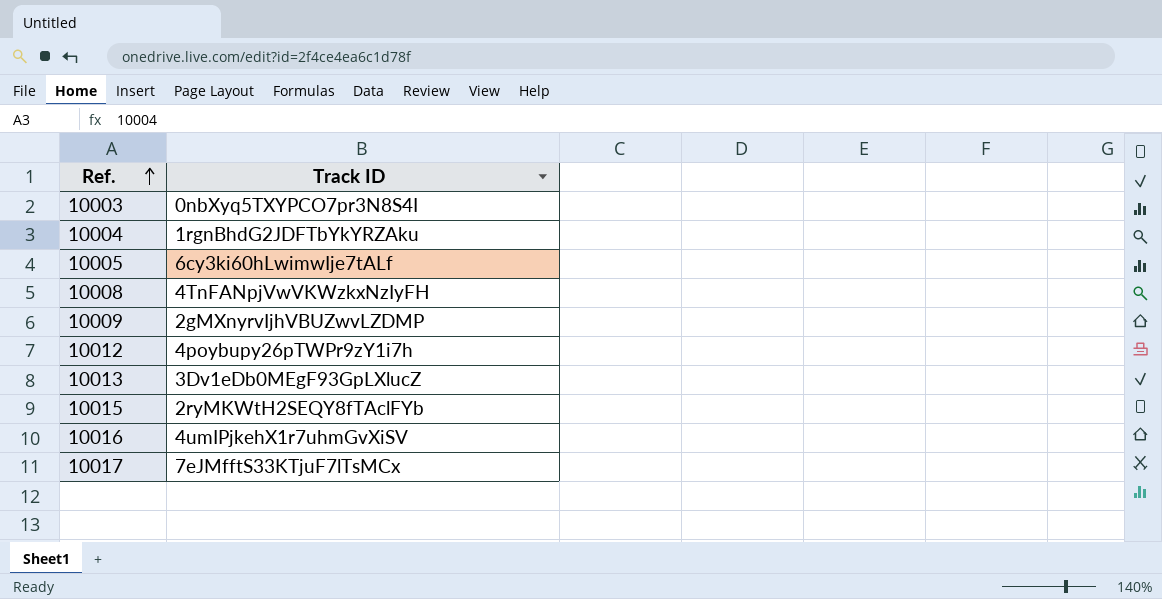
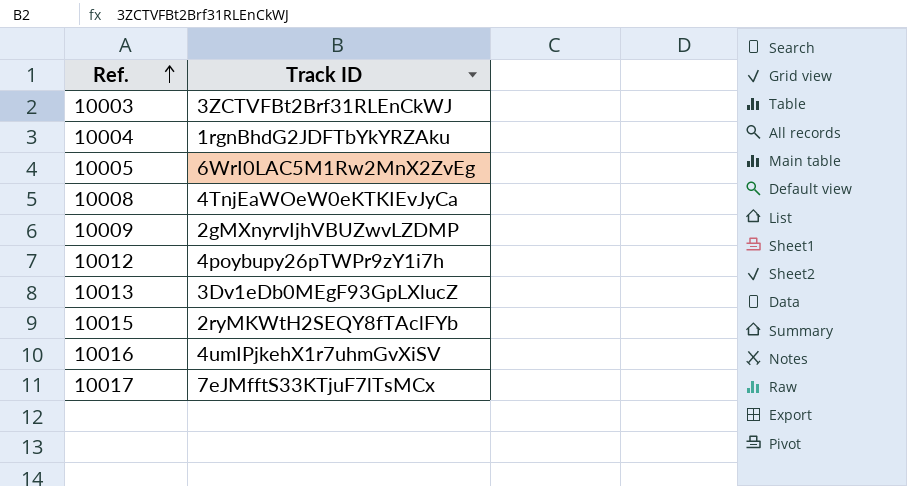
10003 | Track ID: 0nbXyq5TXYPCO7pr3N8S4I -> 3ZCTVFBt2Brf31RLEnCkWJ
10005 | Track ID: 6cy3ki60hLwimwIje7tALf -> 6WrI0LAC5M1Rw2MnX2ZvEg
10008 | Track ID: 4TnFANpjVwVKWzkxNzIyFH -> 4TnjEaWOeW0eKTKIEvJyCa

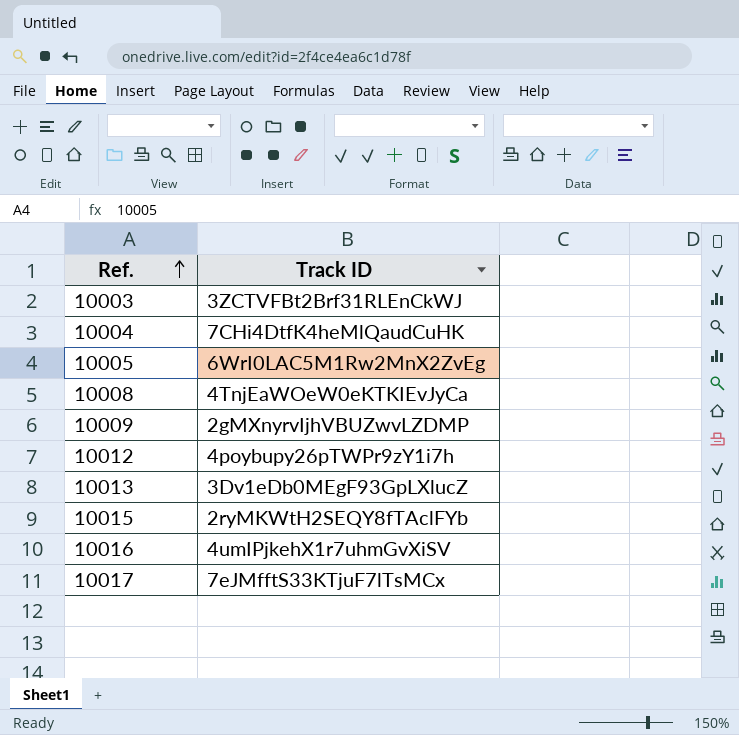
10004 | Track ID: 1rgnBhdG2JDFTbYkYRZAku -> 7CHi4DtfK4heMlQaudCuHK

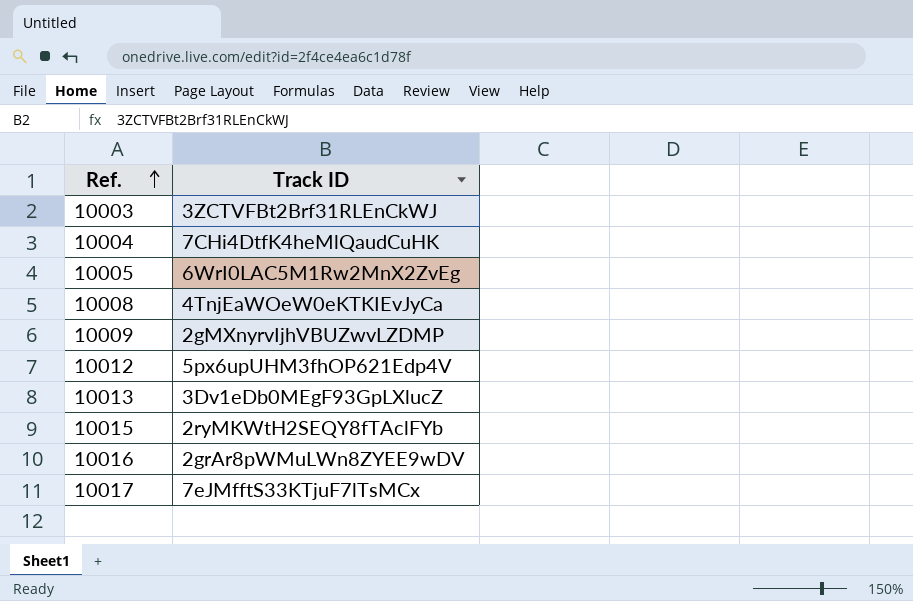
10012 | Track ID: 4poybupy26pTWPr9zY1i7h -> 5px6upUHM3fhOP621Edp4V
10016 | Track ID: 4umIPjkehX1r7uhmGvXiSV -> 2grAr8pWMuLWn8ZYEE9wDV

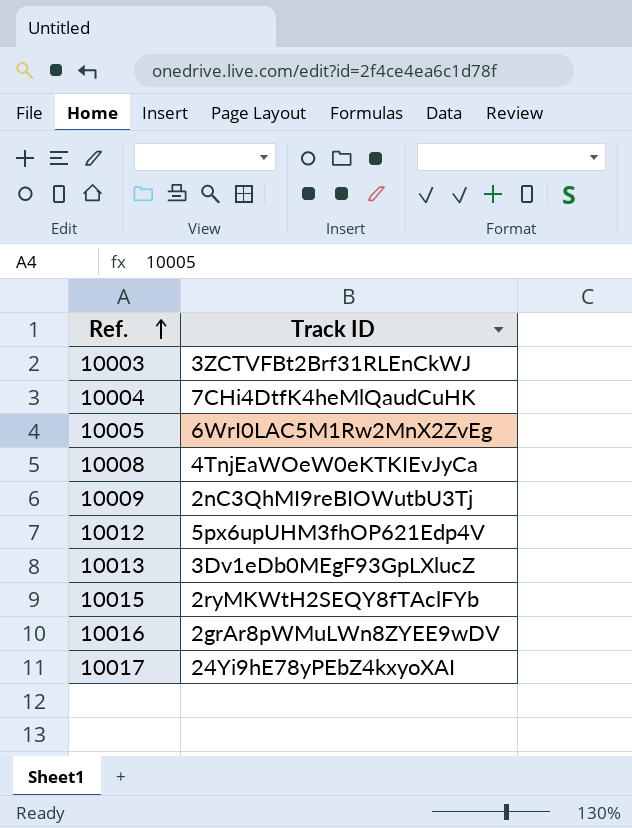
10009 | Track ID: 2gMXnyrvIjhVBUZwvLZDMP -> 2nC3QhMI9reBIOWutbU3Tj
10017 | Track ID: 7eJMfftS33KTjuF7lTsMCx -> 24Yi9hE78yPEbZ4kxyoXAI

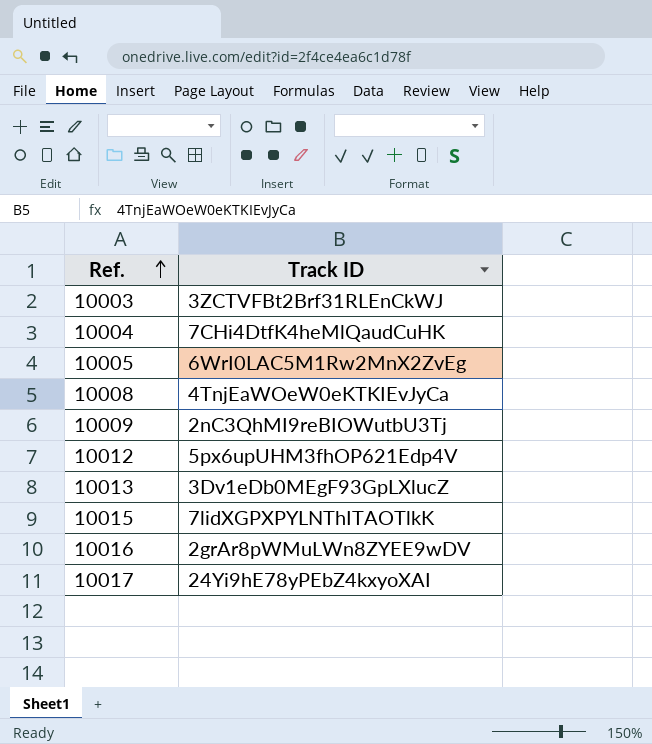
10015 | Track ID: 2ryMKWtH2SEQY8fTAclFYb -> 7lidXGPXPYLNThITAOTlkK

